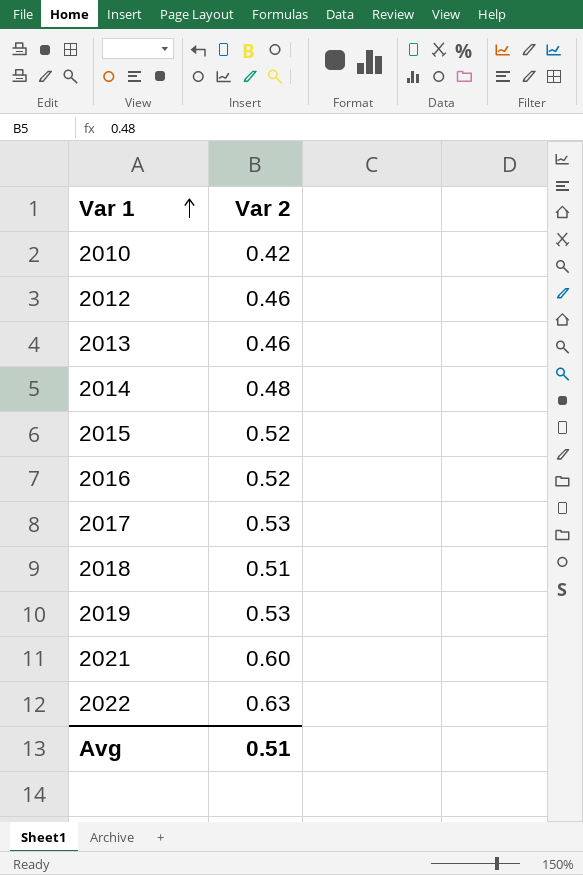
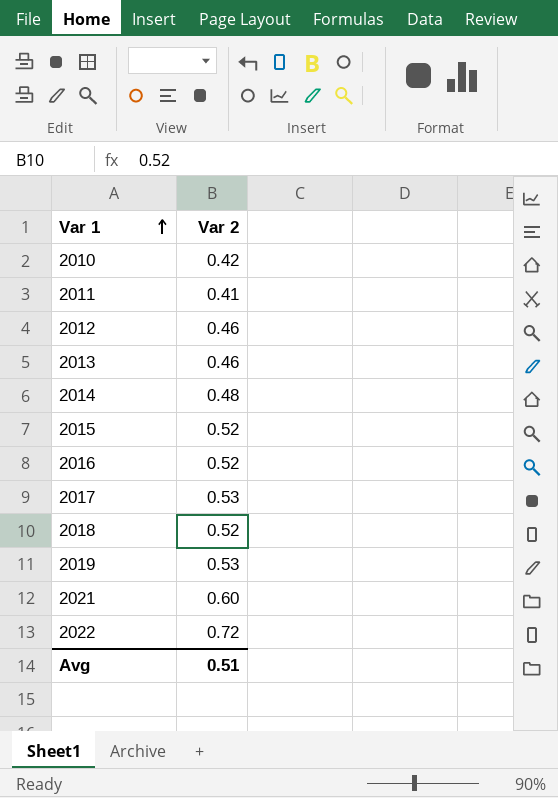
row 2011: none -> 0.41
2018 | Var 2: 0.51 -> 0.52
2022 | Var 2: 0.63 -> 0.72

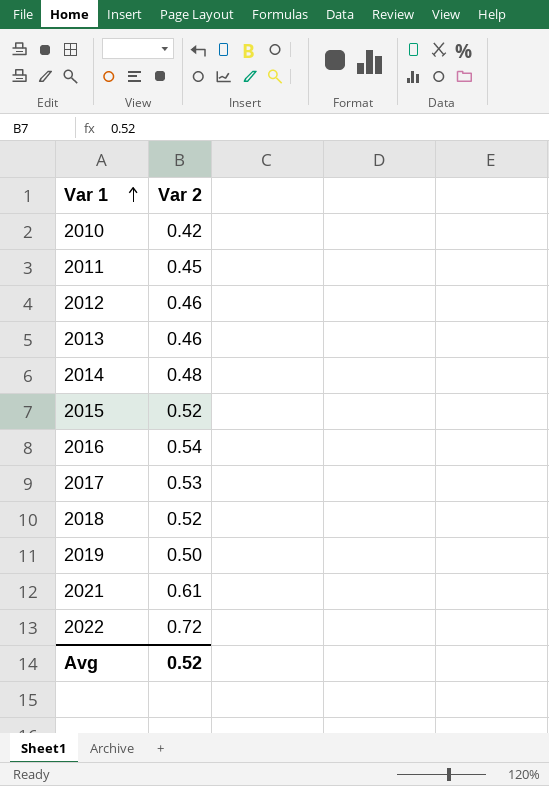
2011 | Var 2: 0.41 -> 0.45
2016 | Var 2: 0.52 -> 0.54
2019 | Var 2: 0.53 -> 0.50
2021 | Var 2: 0.60 -> 0.61
Avg | Var 2: 0.51 -> 0.52

